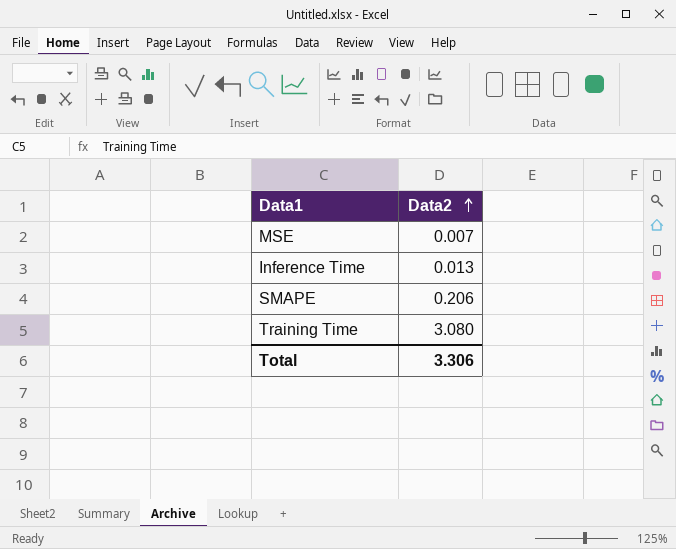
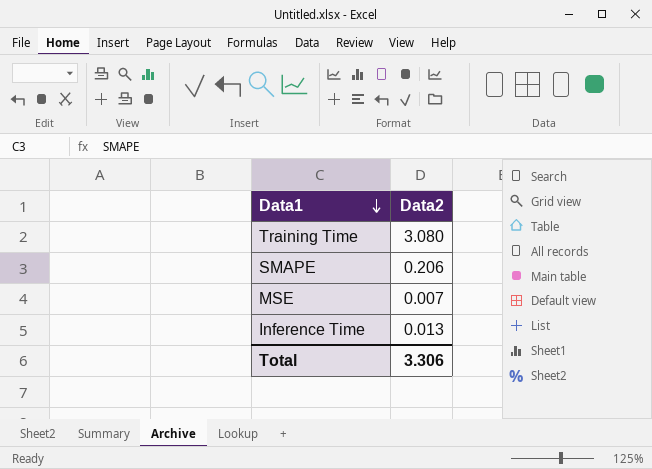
row order: Data2 ascending -> Data1 descending

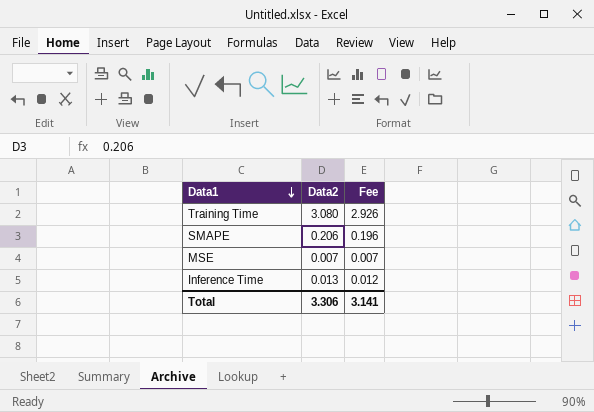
column Fee | formula: none -> [Data2] * 0.95

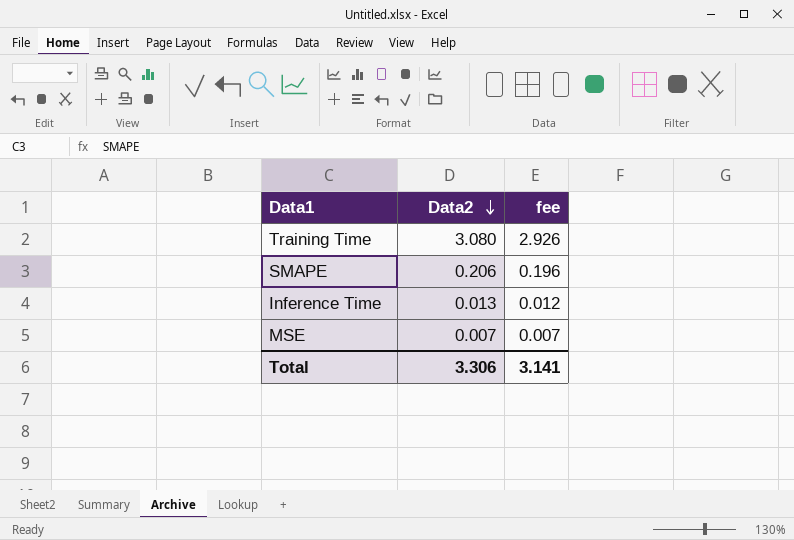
row order: Data1 descending -> Data2 descending
column name: Fee -> fee

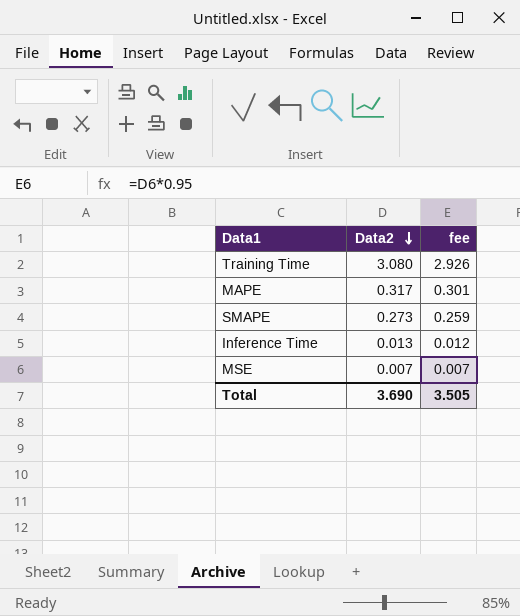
row MAPE: none -> 0.317 | 0.301
SMAPE | Data2: 0.206 -> 0.273
SMAPE | fee: 0.196 -> 0.259
Total | Data2: 3.306 -> 3.690
Total | fee: 3.141 -> 3.505

